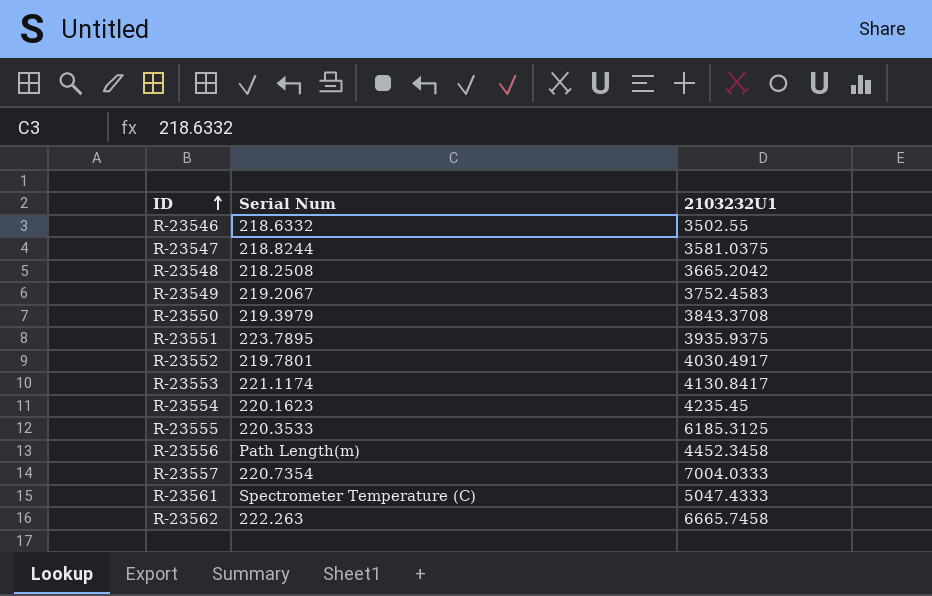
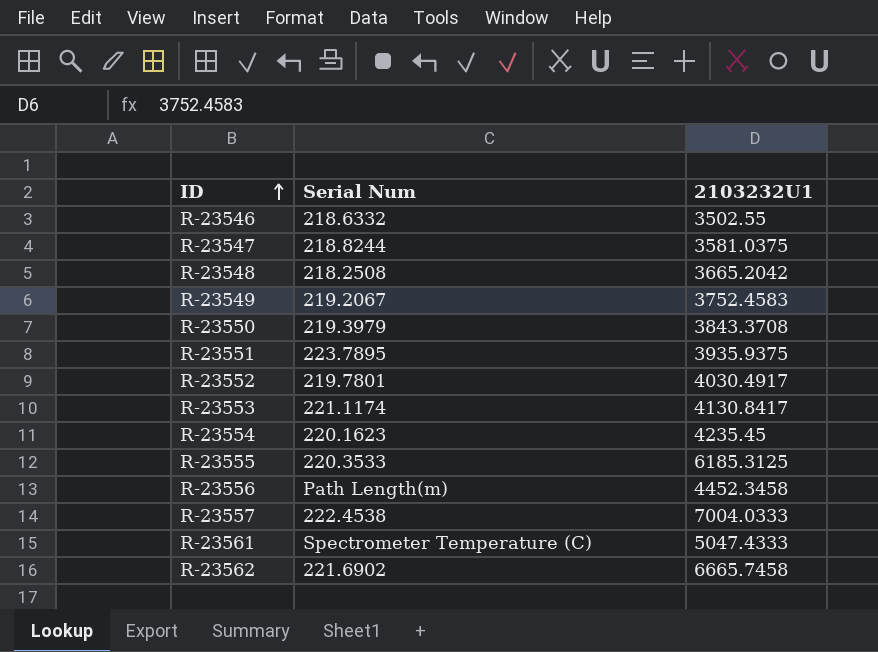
R-23557 | Serial Num: 220.7354 -> 222.4538
R-23562 | Serial Num: 222.263 -> 221.6902

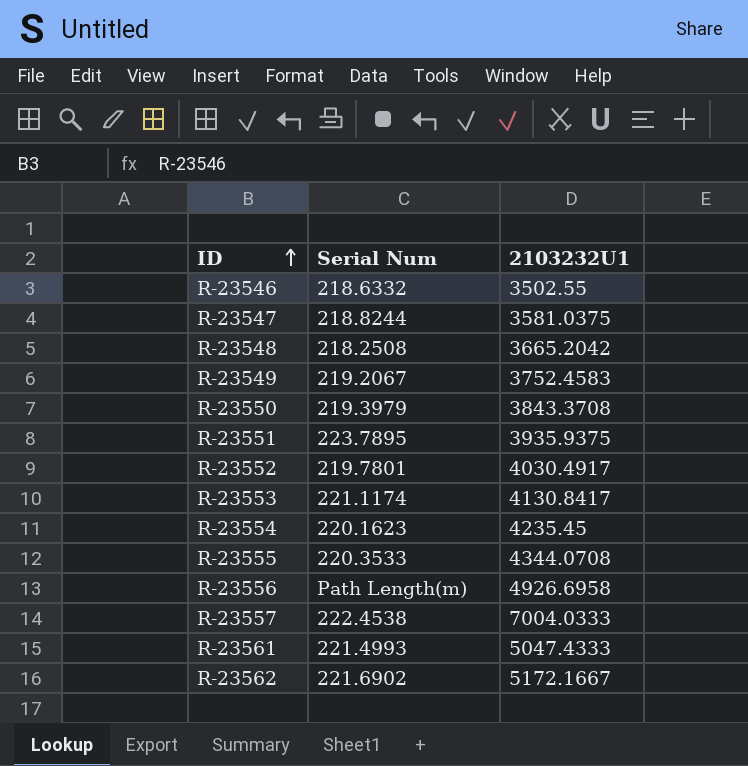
R-23555 | 2103232U1: 6185.3125 -> 4344.0708
R-23556 | 2103232U1: 4452.3458 -> 4926.6958
R-23561 | Serial Num: Spectrometer Temperature (C) -> 221.4993
R-23562 | 2103232U1: 6665.7458 -> 5172.1667

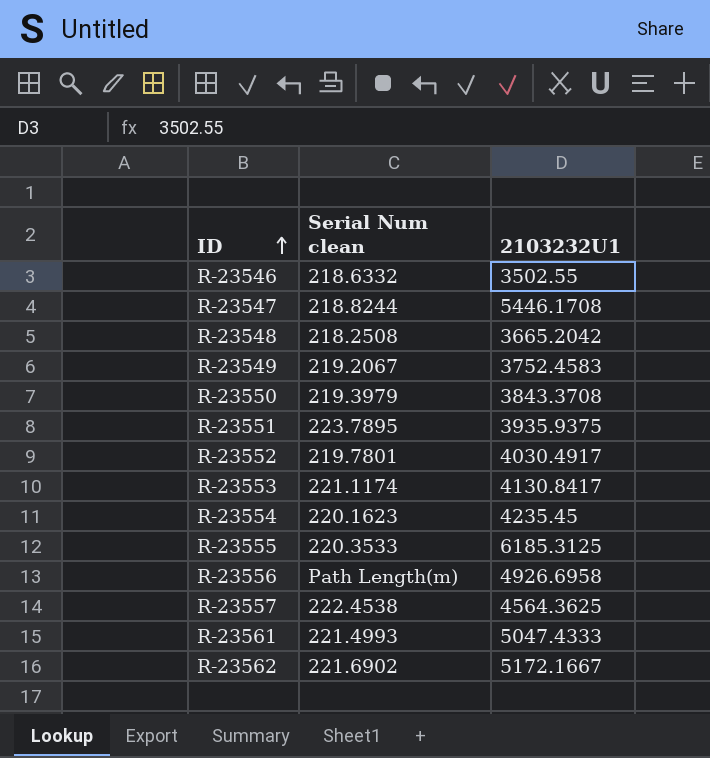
column name: Serial Num -> Serial Num clean
R-23547 | 2103232U1: 3581.0375 -> 5446.1708
R-23555 | 2103232U1: 4344.0708 -> 6185.3125
R-23557 | 2103232U1: 7004.0333 -> 4564.3625

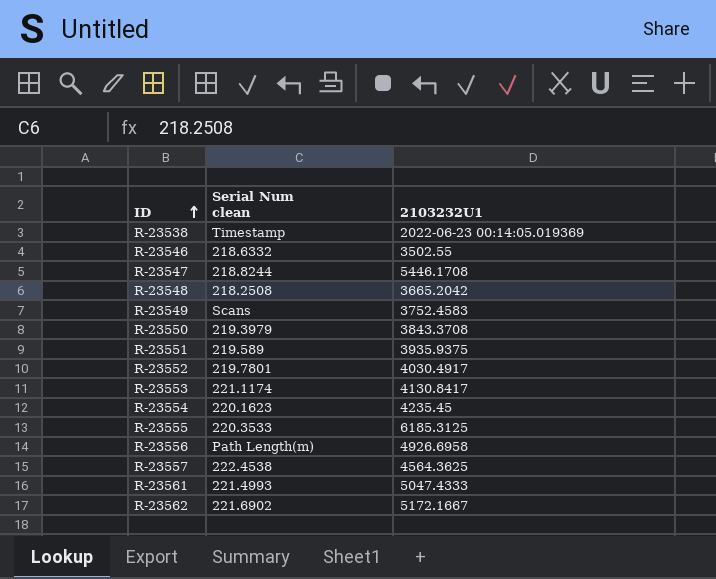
row R-23538: none -> Timestamp | 2022-06-23 00:14:05.019369
R-23549 | Serial Num clean: 219.2067 -> Scans
R-23551 | Serial Num clean: 223.7895 -> 219.589

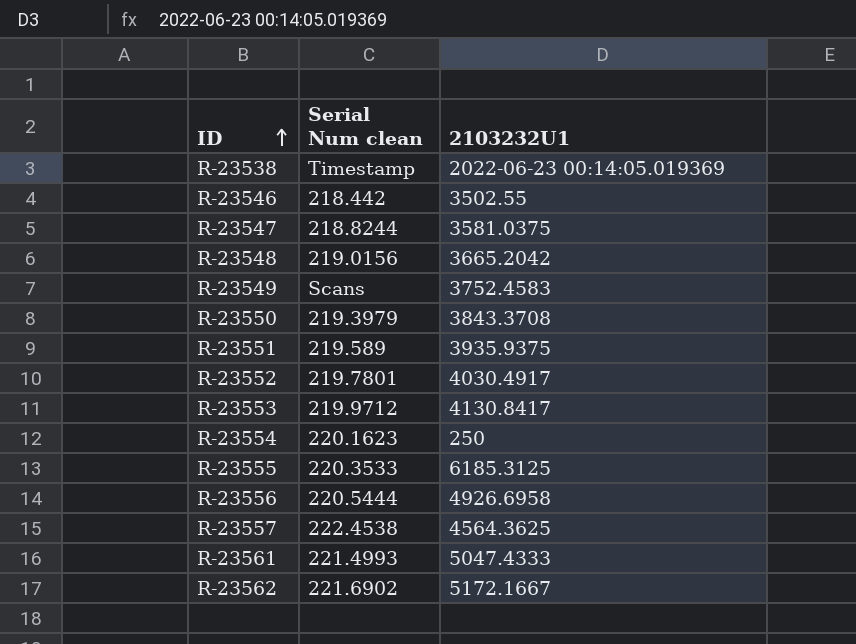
R-23546 | Serial Num clean: 218.6332 -> 218.442
R-23547 | 2103232U1: 5446.1708 -> 3581.0375
R-23548 | Serial Num clean: 218.2508 -> 219.0156
R-23553 | Serial Num clean: 221.1174 -> 219.9712
R-23554 | 2103232U1: 4235.45 -> 250
R-23556 | Serial Num clean: Path Length(m) -> 220.5444

